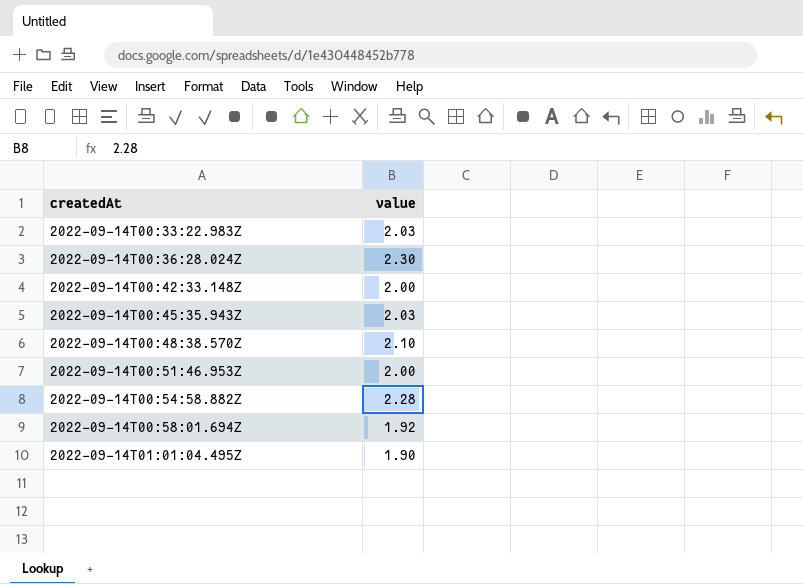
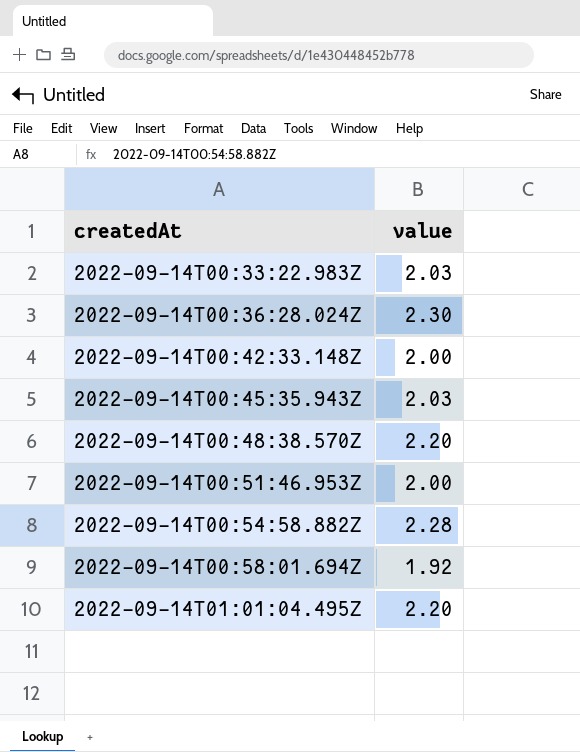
2022-09-14T00:48:38.570Z | value: 2.10 -> 2.20
2022-09-14T01:01:04.495Z | value: 1.90 -> 2.20

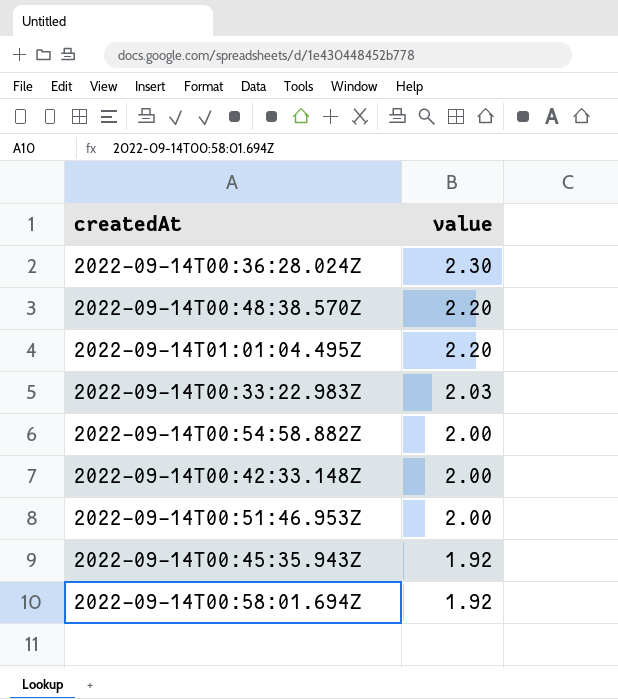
row order: createdAt ascending -> value descending
2022-09-14T00:54:58.882Z | value: 2.28 -> 2.00
2022-09-14T00:45:35.943Z | value: 2.03 -> 1.92

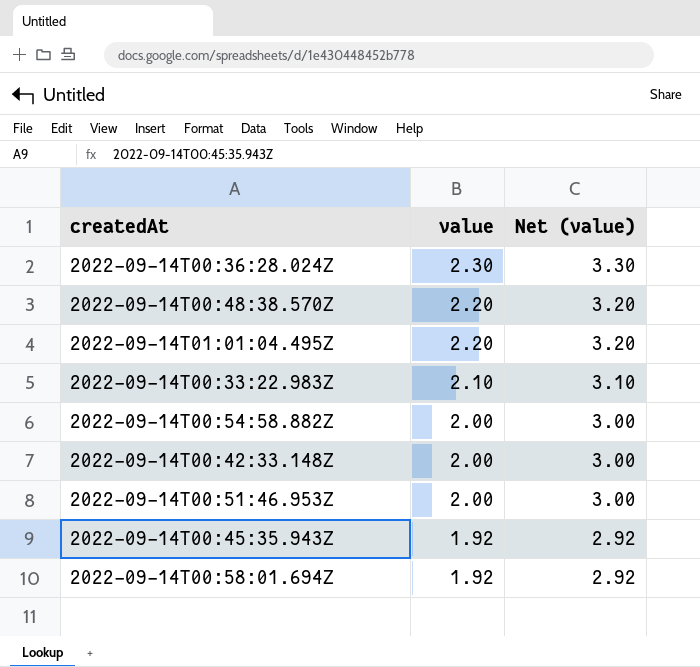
column Net (value) | formula: none -> [value] + 1
2022-09-14T00:33:22.983Z | value: 2.03 -> 2.10

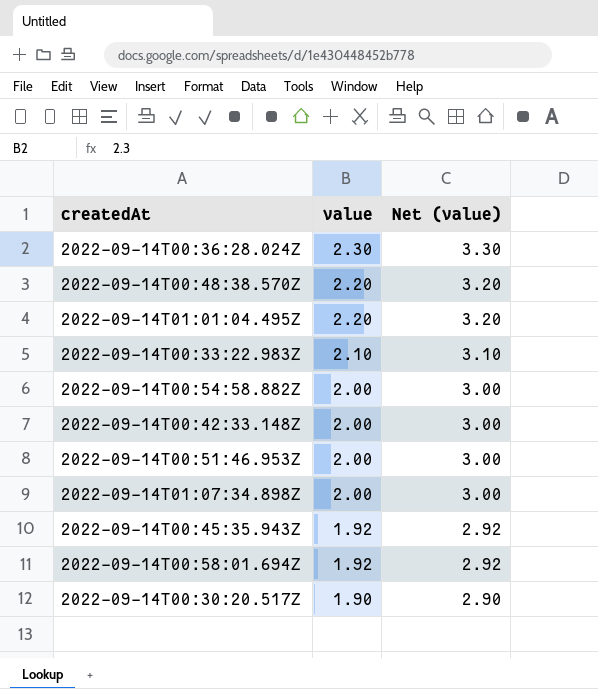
row 2022-09-14T01:07:34.898Z: none -> 2.00 | 3.00
row 2022-09-14T00:30:20.517Z: none -> 1.90 | 2.90

